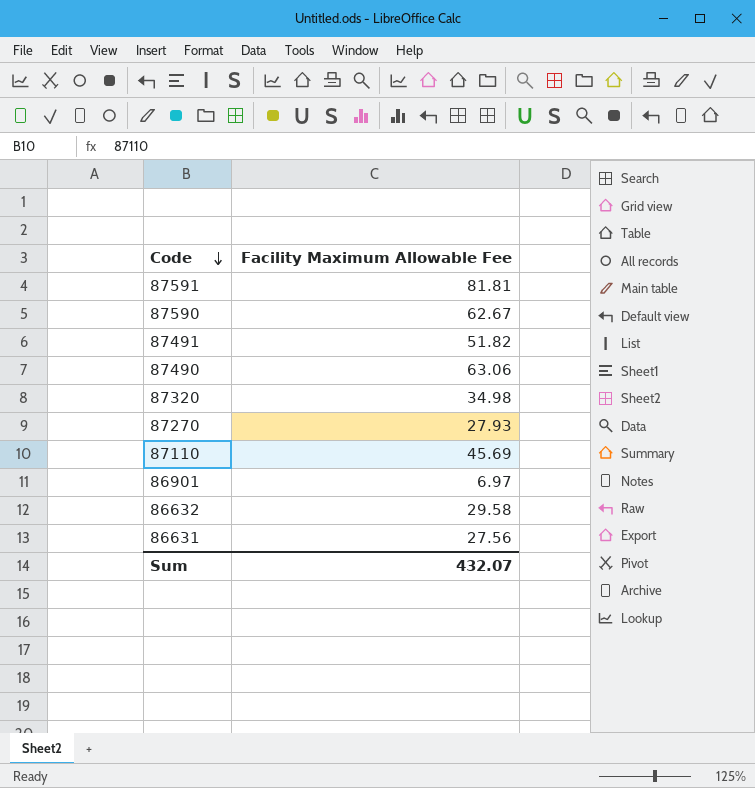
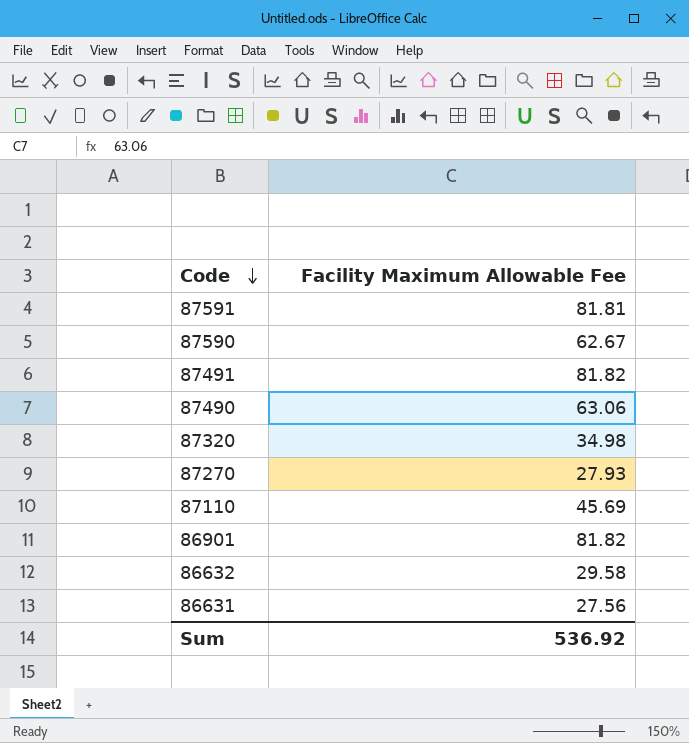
87491 | Facility Maximum Allowable Fee: 51.82 -> 81.82
86901 | Facility Maximum Allowable Fee: 6.97 -> 81.82
Sum | Facility Maximum Allowable Fee: 432.07 -> 536.92

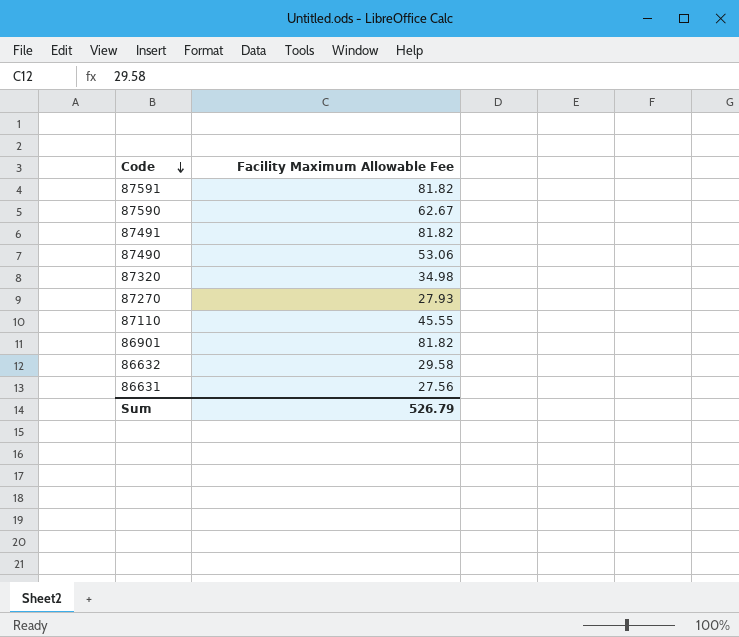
87591 | Facility Maximum Allowable Fee: 81.81 -> 81.82
87490 | Facility Maximum Allowable Fee: 63.06 -> 53.06
87110 | Facility Maximum Allowable Fee: 45.69 -> 45.55
Sum | Facility Maximum Allowable Fee: 536.92 -> 526.79

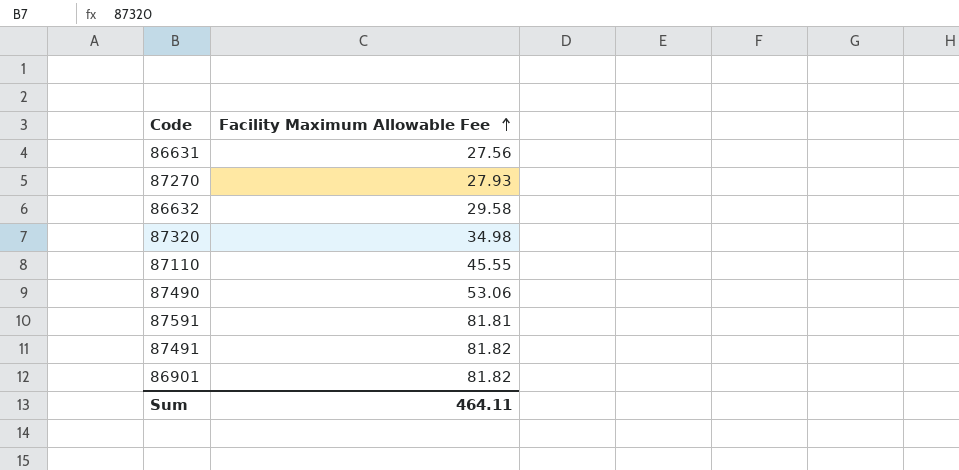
row order: Code descending -> Facility Maximum Allowable Fee ascending
row 87590: 62.67 -> none
87591 | Facility Maximum Allowable Fee: 81.82 -> 81.81
Sum | Facility Maximum Allowable Fee: 526.79 -> 464.11

